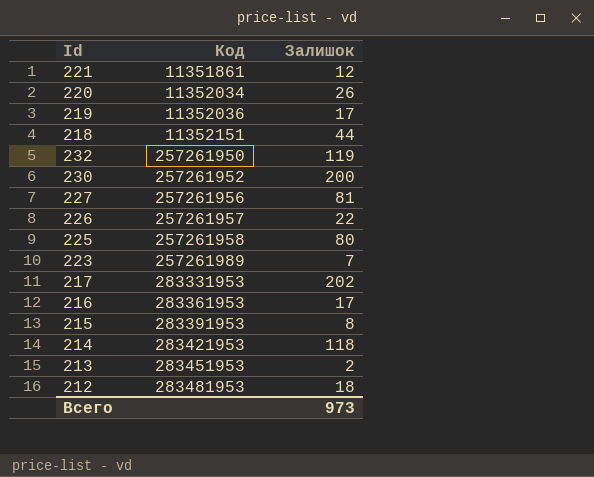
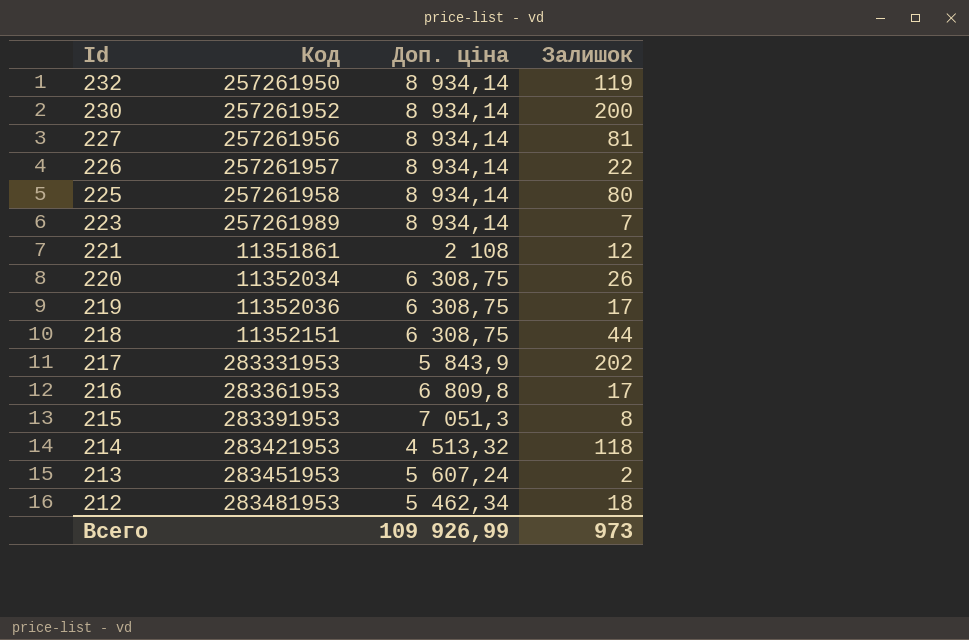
row order: Код ascending -> Id descending
column Доп. ціна | position: none -> 3

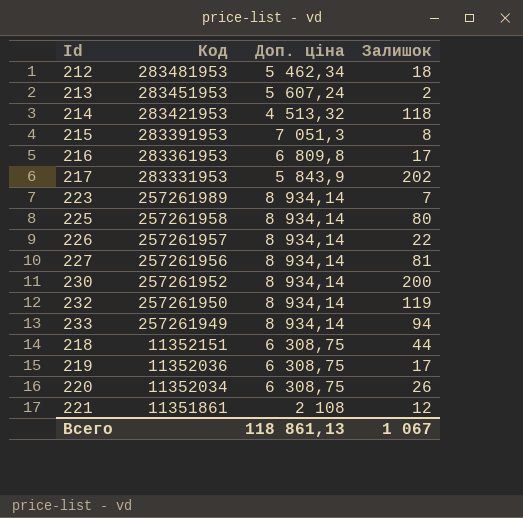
row order: Id descending -> Код descending
row 233: none -> 257261949 | 8 934,14 | 94
Всего | Доп. ціна: 109 926,99 -> 118 861,13
Всего | Залишок: 973 -> 1 067

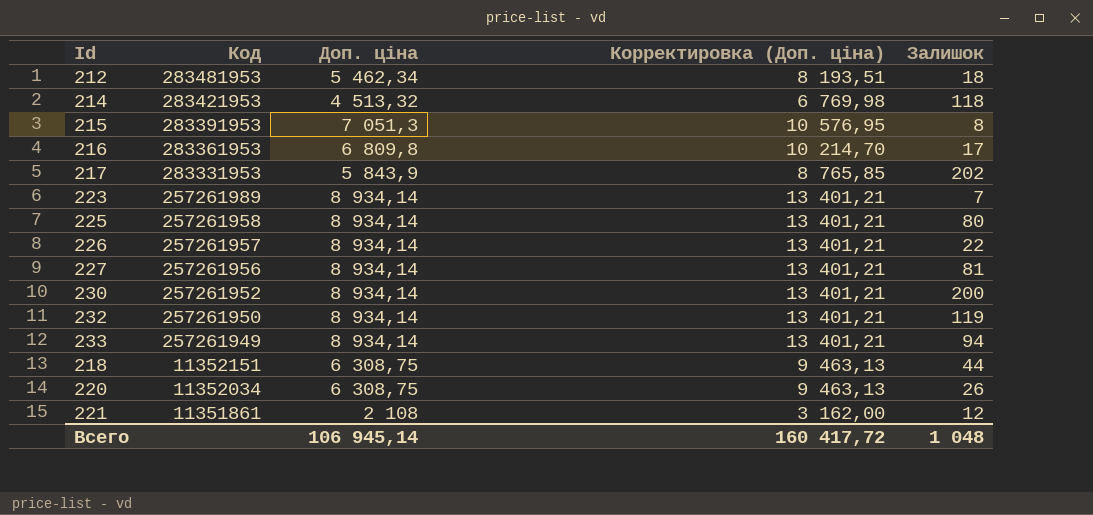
column Корректировка (Доп. ціна) | formula: none -> [Доп. ціна] * 1,5
row 213: 283451953 | 5 607,24 | 2 -> none
row 219: 11352036 | 6 308,75 | 17 -> none
Всего | Доп. ціна: 118 861,13 -> 106 945,14
Всего | Залишок: 1 067 -> 1 048

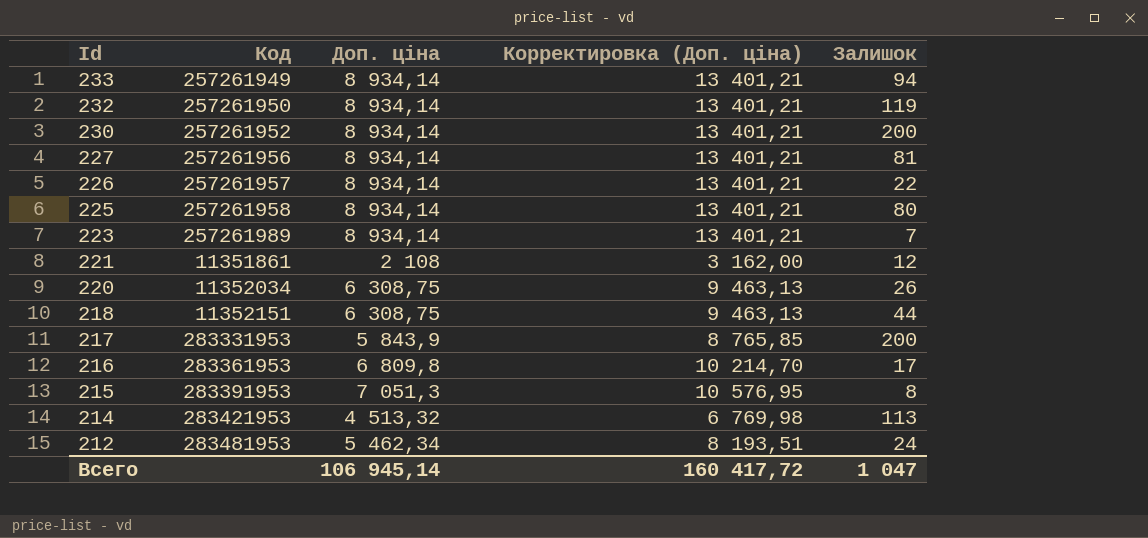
row order: Код descending -> Id descending
217 | Залишок: 202 -> 200
214 | Залишок: 118 -> 113
212 | Залишок: 18 -> 24
Всего | Залишок: 1 048 -> 1 047

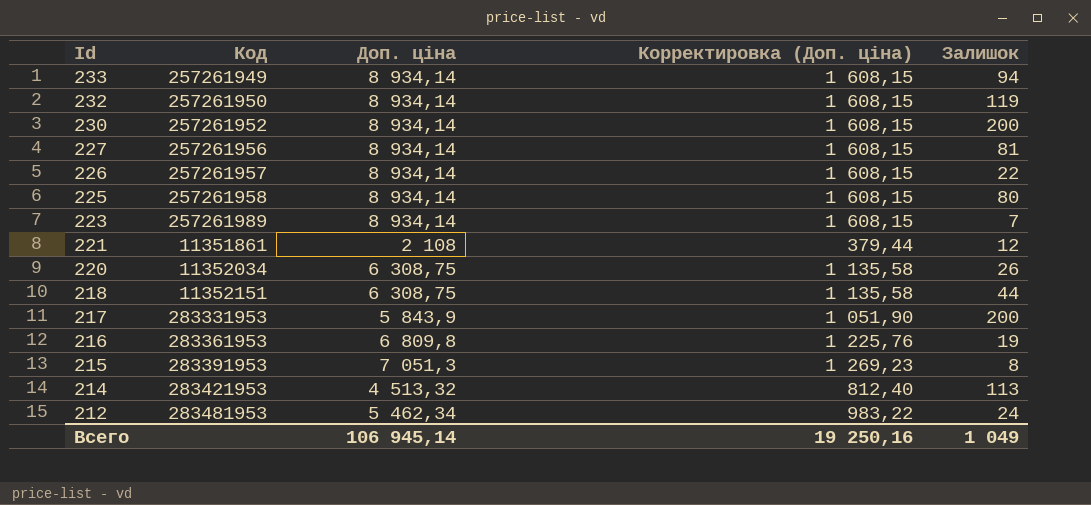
column Корректировка (Доп. ціна) | formula: [Доп. ціна] * 1,5 -> [Доп. ціна] * 0,18
216 | Залишок: 17 -> 19
Всего | Корректировка (Доп. ціна): 160 417,72 -> 19 250,16
Всего | Залишок: 1 047 -> 1 049

